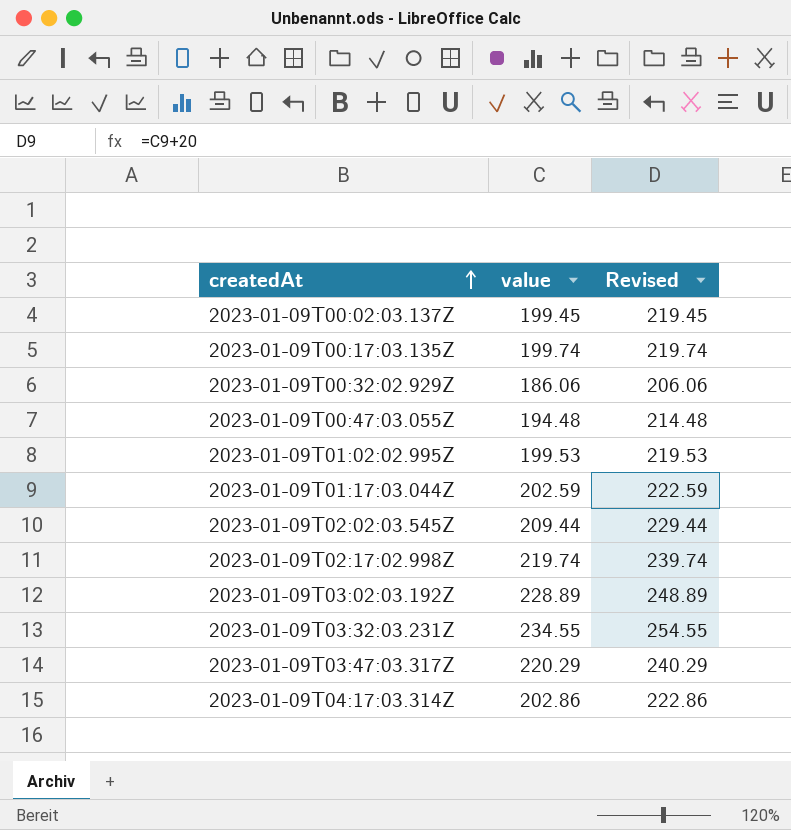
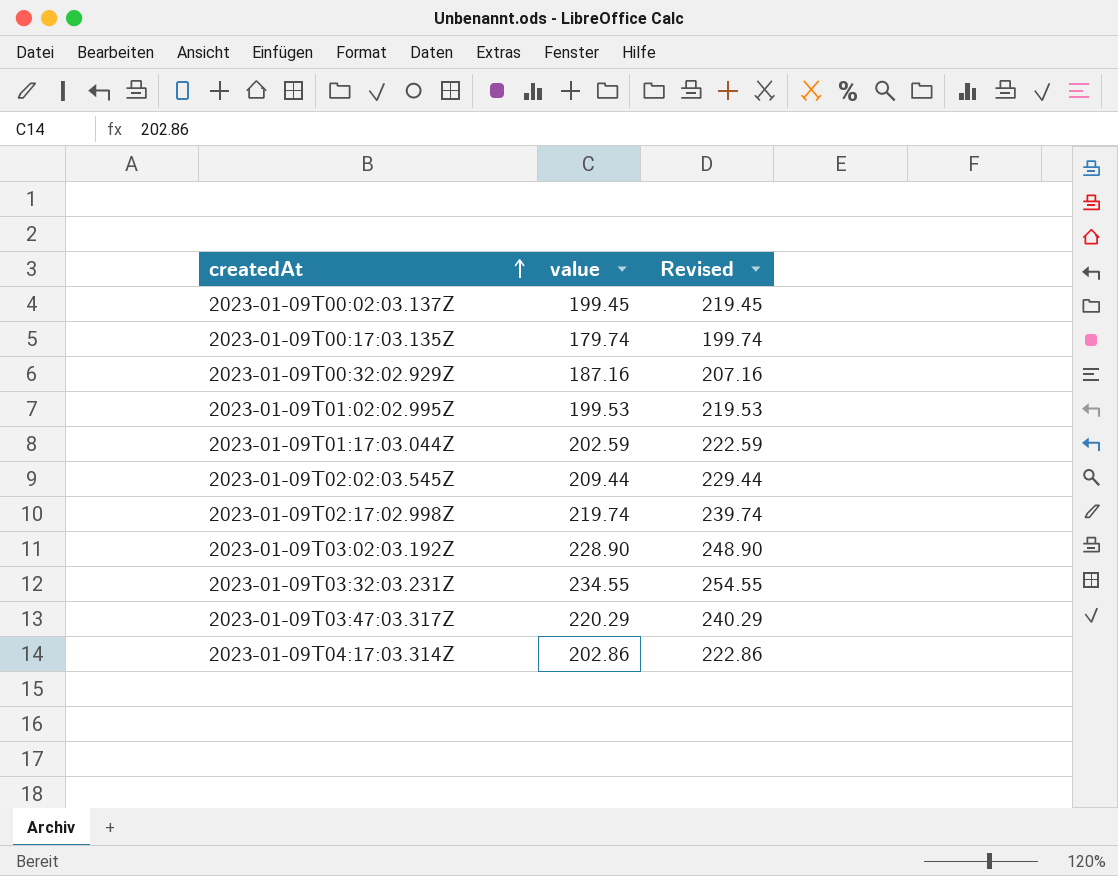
row 2023-01-09T00:47:03.055Z: 194.48 | 214.48 -> none
2023-01-09T00:17:03.135Z | value: 199.74 -> 179.74
2023-01-09T00:17:03.135Z | Revised: 219.74 -> 199.74
2023-01-09T00:32:02.929Z | value: 186.06 -> 187.16
2023-01-09T00:32:02.929Z | Revised: 206.06 -> 207.16
2023-01-09T03:02:03.192Z | value: 228.89 -> 228.90
2023-01-09T03:02:03.192Z | Revised: 248.89 -> 248.90

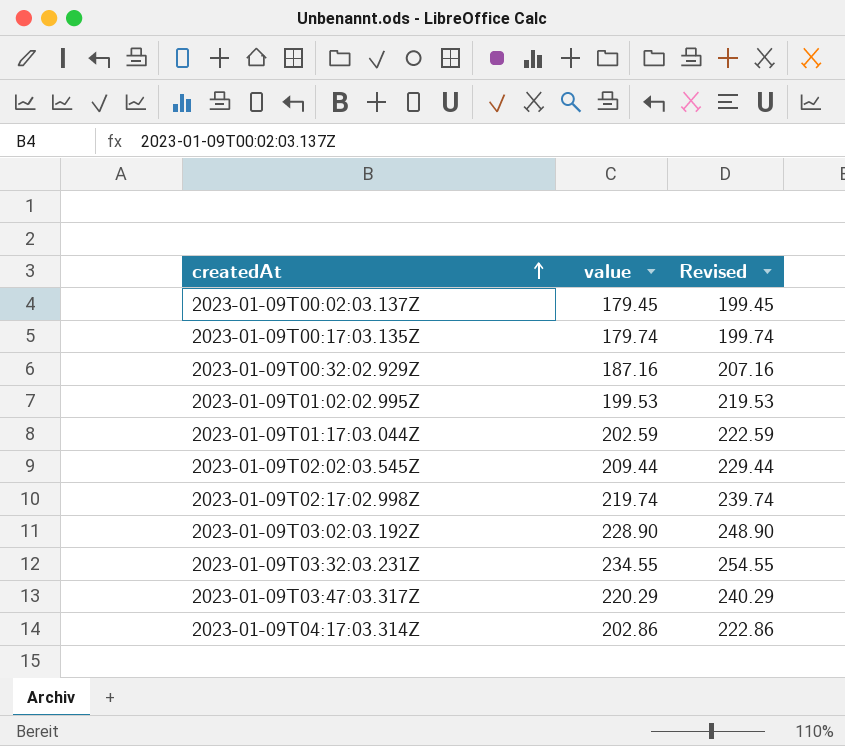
2023-01-09T00:02:03.137Z | value: 199.45 -> 179.45
2023-01-09T00:02:03.137Z | Revised: 219.45 -> 199.45

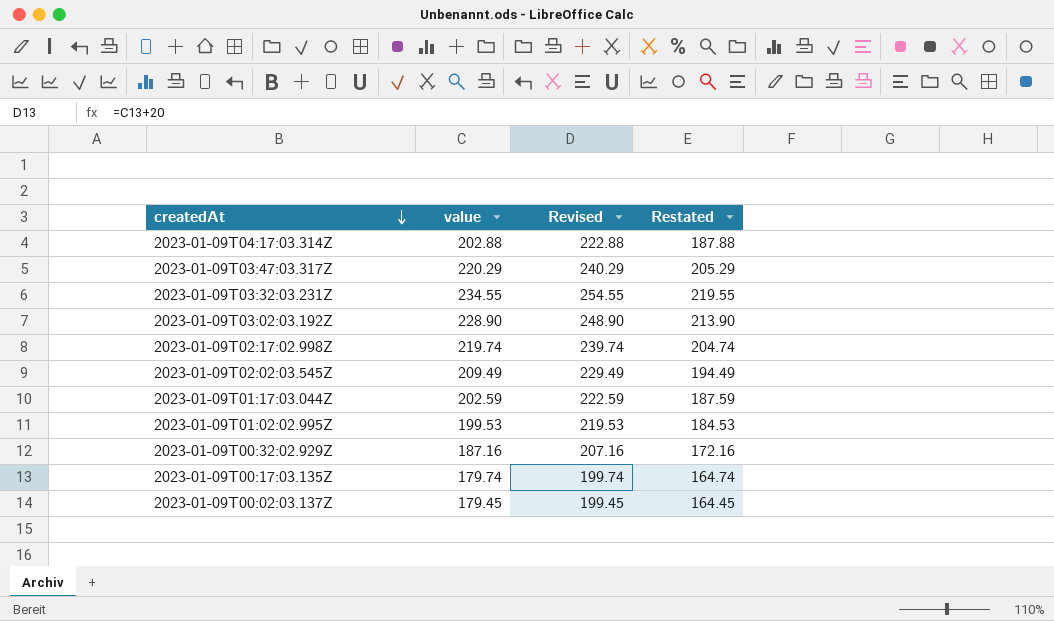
row order: createdAt ascending -> createdAt descending
column Restated | formula: none -> [value] - 15
2023-01-09T04:17:03.314Z | value: 202.86 -> 202.88
2023-01-09T04:17:03.314Z | Revised: 222.86 -> 222.88
2023-01-09T02:02:03.545Z | value: 209.44 -> 209.49
2023-01-09T02:02:03.545Z | Revised: 229.44 -> 229.49

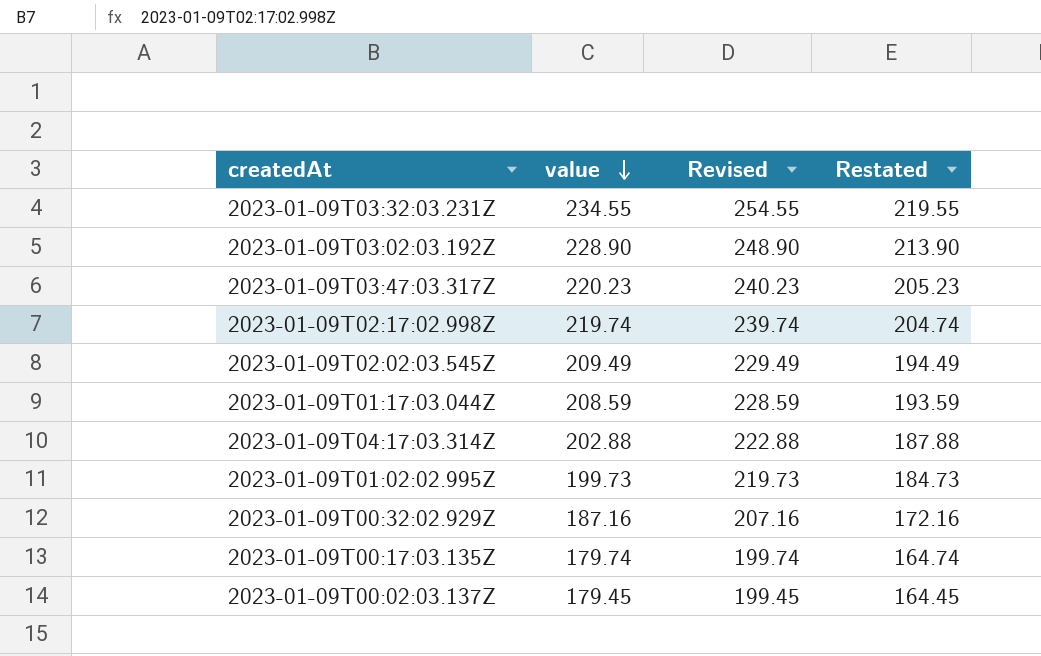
row order: createdAt descending -> value descending
2023-01-09T03:47:03.317Z | value: 220.29 -> 220.23
2023-01-09T03:47:03.317Z | Revised: 240.29 -> 240.23
2023-01-09T03:47:03.317Z | Restated: 205.29 -> 205.23
2023-01-09T01:17:03.044Z | value: 202.59 -> 208.59
2023-01-09T01:17:03.044Z | Revised: 222.59 -> 228.59
2023-01-09T01:17:03.044Z | Restated: 187.59 -> 193.59
2023-01-09T01:02:02.995Z | value: 199.53 -> 199.73
2023-01-09T01:02:02.995Z | Revised: 219.53 -> 219.73
2023-01-09T01:02:02.995Z | Restated: 184.53 -> 184.73

